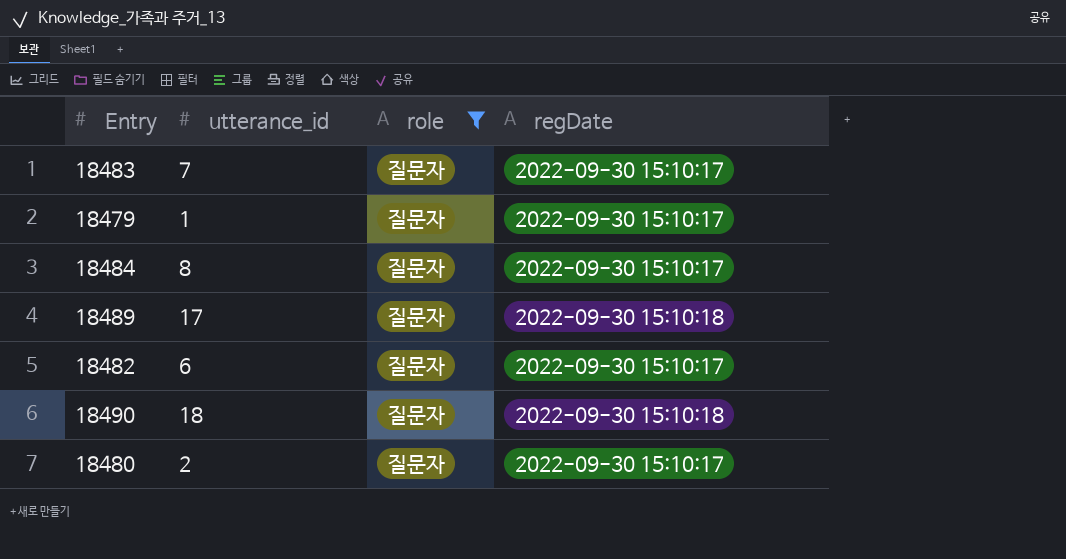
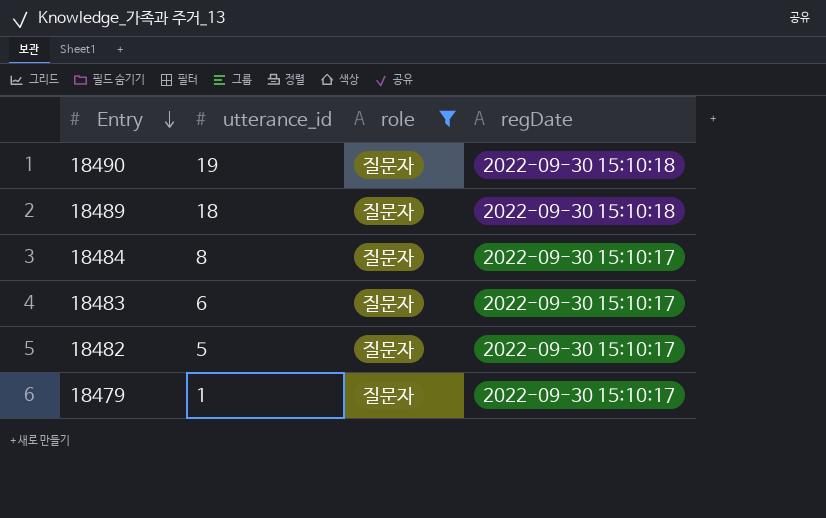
row order: none -> Entry descending
row 18480: 2 | 질문자 | 2022-09-30 15:10:17 -> none
18490 | utterance_id: 18 -> 19
18489 | utterance_id: 17 -> 18
18483 | utterance_id: 7 -> 6
18482 | utterance_id: 6 -> 5

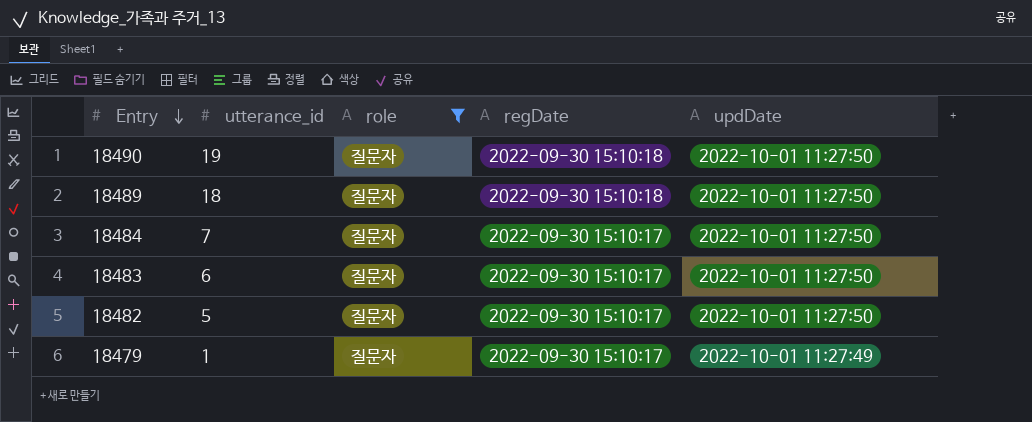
column updDate | position: none -> 5
18484 | utterance_id: 8 -> 7

